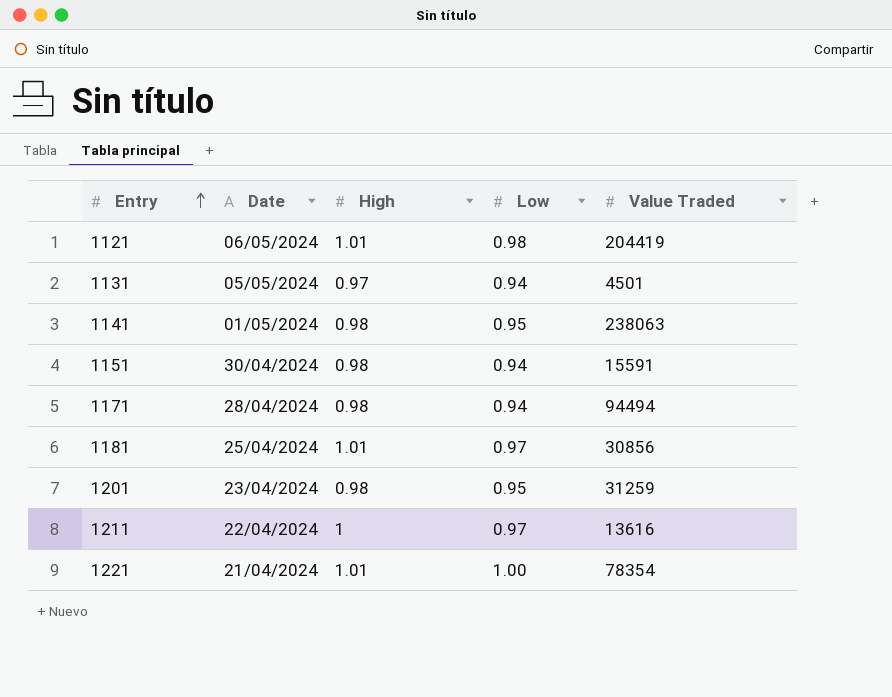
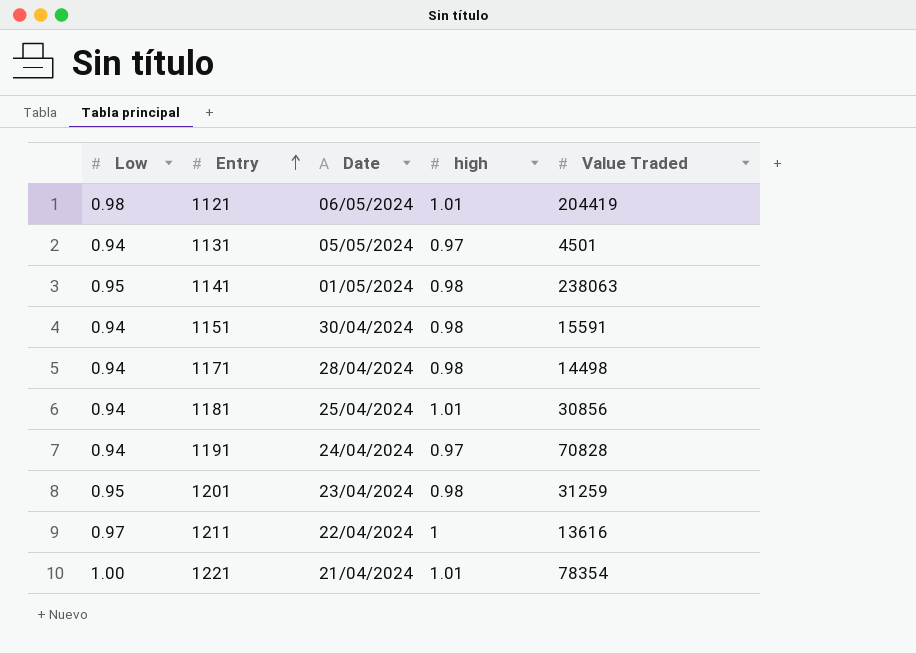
column Low | position: 4 -> 1
column name: High -> high
1171 | Value Traded: 94494 -> 14498
1181 | Low: 0.97 -> 0.94
row 1191: none -> 0.94 | 24/04/2024 | 0.97 | 70828

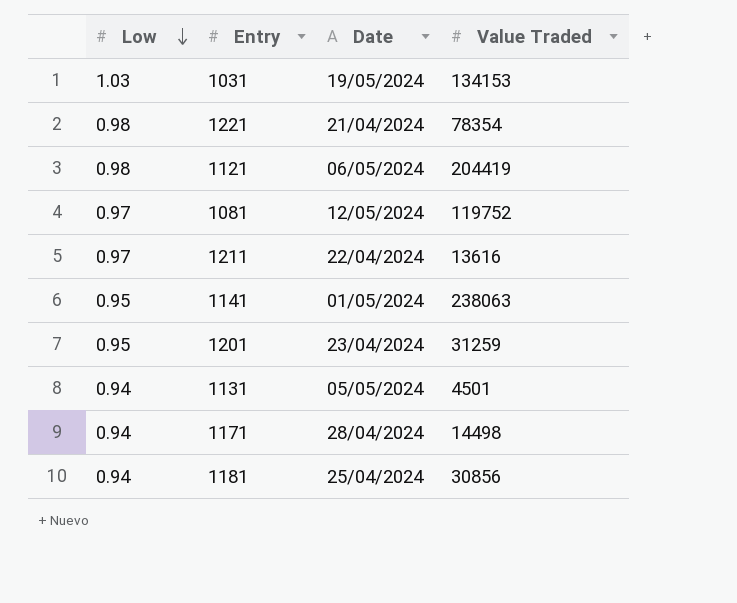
row order: Entry ascending -> Low descending
column high | position: 4 -> none
row 1151: 0.94 | 30/04/2024 | 0.98 | 15591 -> none
row 1191: 0.94 | 24/04/2024 | 0.97 | 70828 -> none
row 1031: none -> 1.03 | 19/05/2024 | 134153
1221 | Low: 1.00 -> 0.98
row 1081: none -> 0.97 | 12/05/2024 | 119752

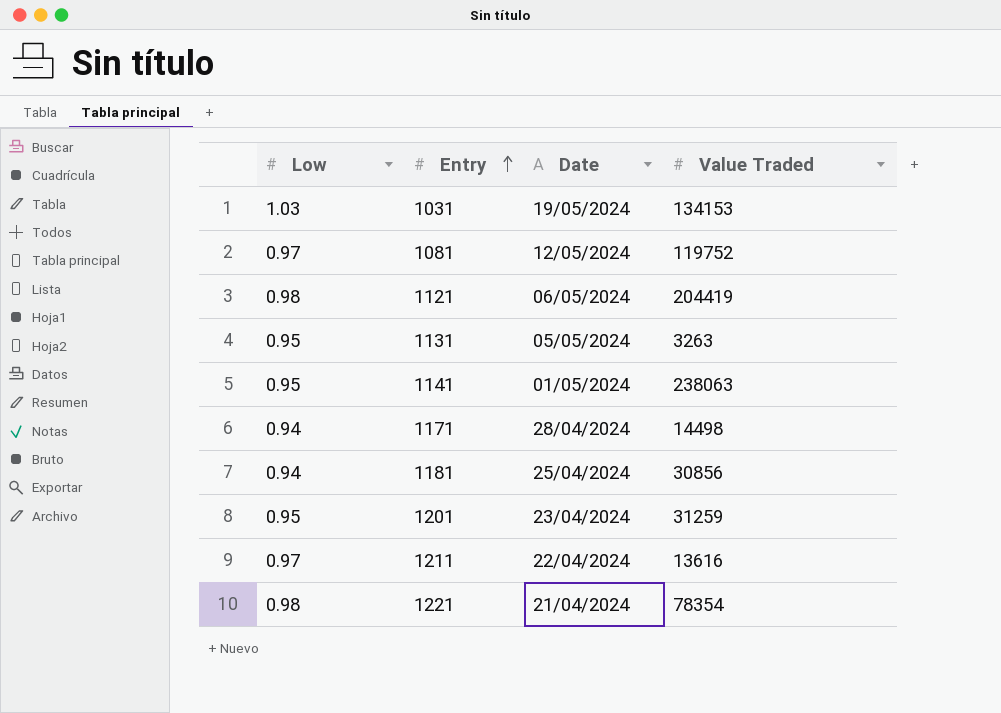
row order: Low descending -> Entry ascending
1131 | Low: 0.94 -> 0.95
1131 | Value Traded: 4501 -> 3263

